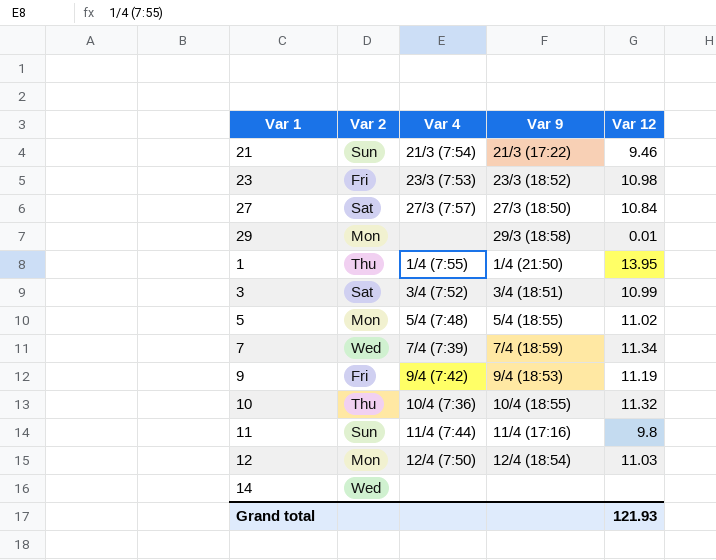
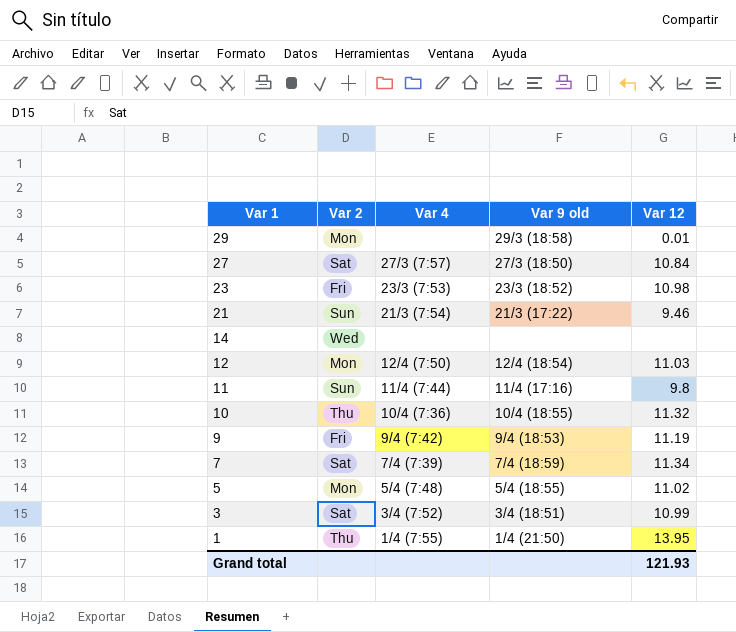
row order: none -> Var 1 descending
column name: Var 9 -> Var 9 old
7 | Var 2: Wed -> Sat

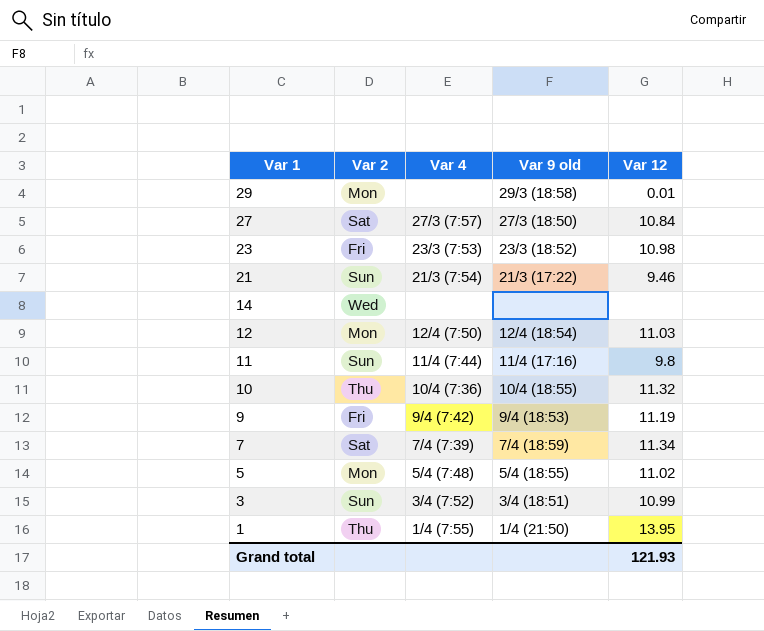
3 | Var 2: Sat -> Sun

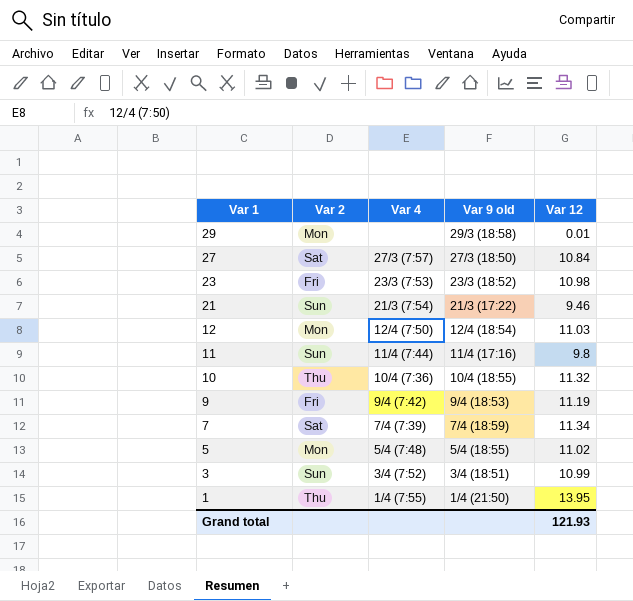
row 14: Wed | none | none | none -> none

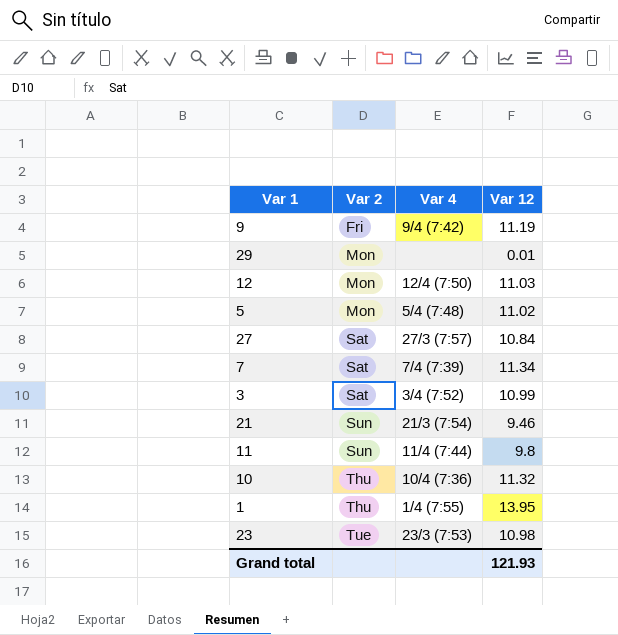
row order: Var 1 descending -> Var 2 ascending
column Var 9 old | position: 4 -> none
3 | Var 2: Sun -> Sat
23 | Var 2: Fri -> Tue

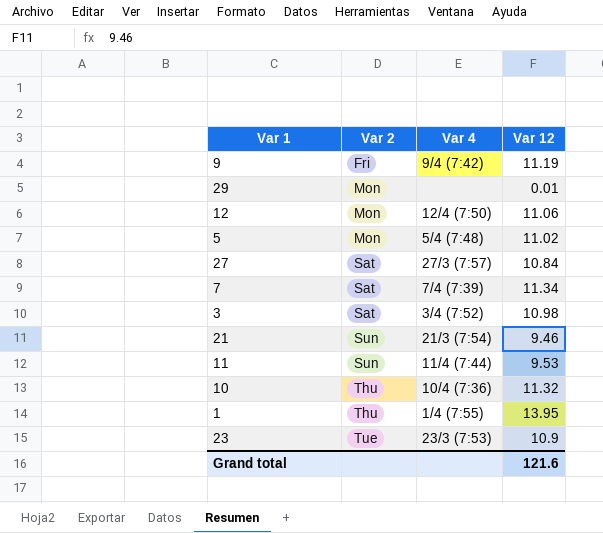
12 | Var 12: 11.03 -> 11.06
3 | Var 12: 10.99 -> 10.98
11 | Var 12: 9.8 -> 9.53
23 | Var 12: 10.98 -> 10.9
Grand total | Var 12: 121.93 -> 121.6

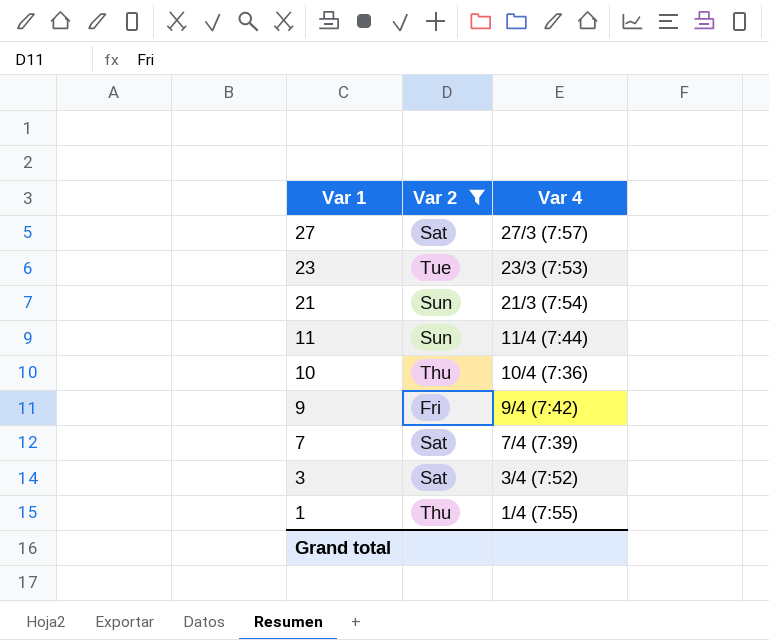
filter: none -> Var 2 != Mon
row order: Var 2 ascending -> Var 1 descending
column Var 12 | position: 4 -> none

